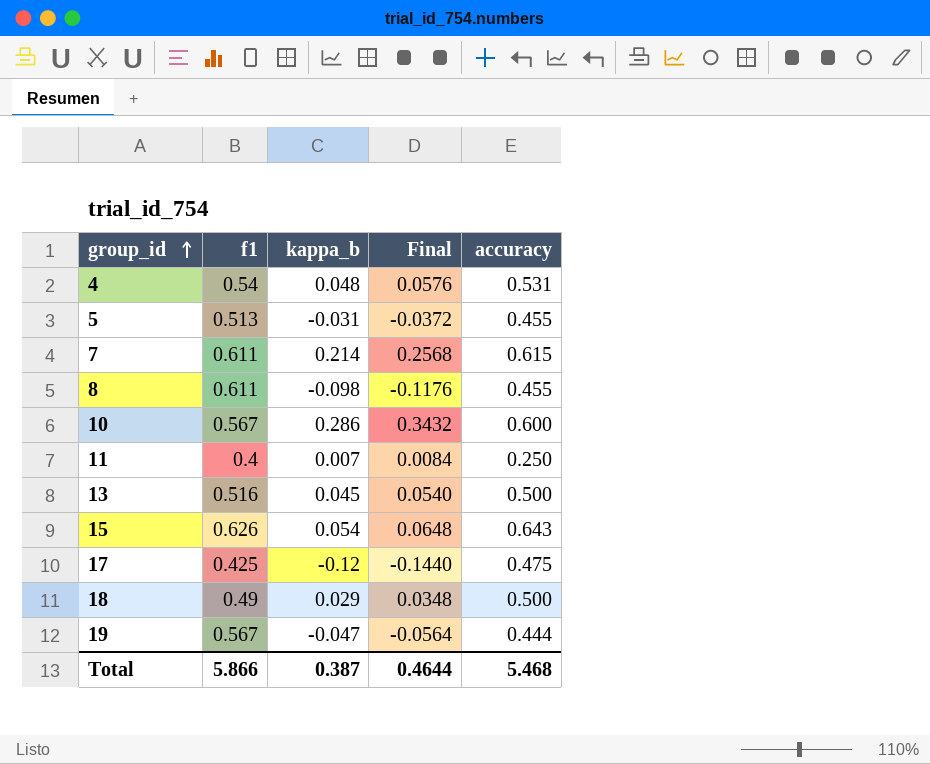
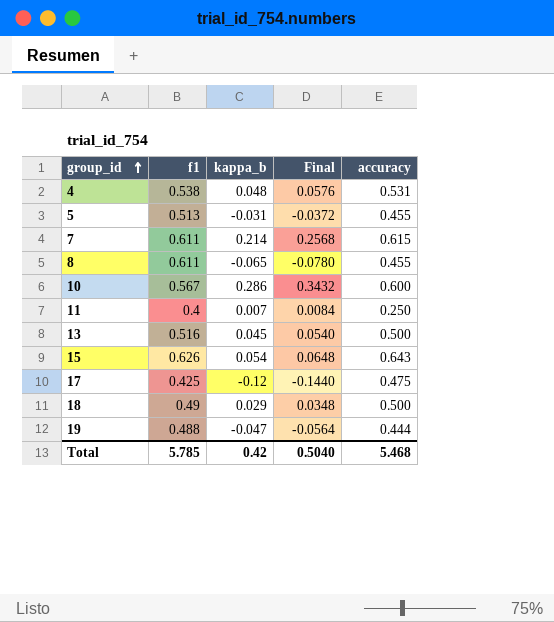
4 | f1: 0.54 -> 0.538
8 | kappa_b: -0.098 -> -0.065
8 | Final: -0.1176 -> -0.0780
19 | f1: 0.567 -> 0.488
Total | f1: 5.866 -> 5.785
Total | kappa_b: 0.387 -> 0.42
Total | Final: 0.4644 -> 0.5040

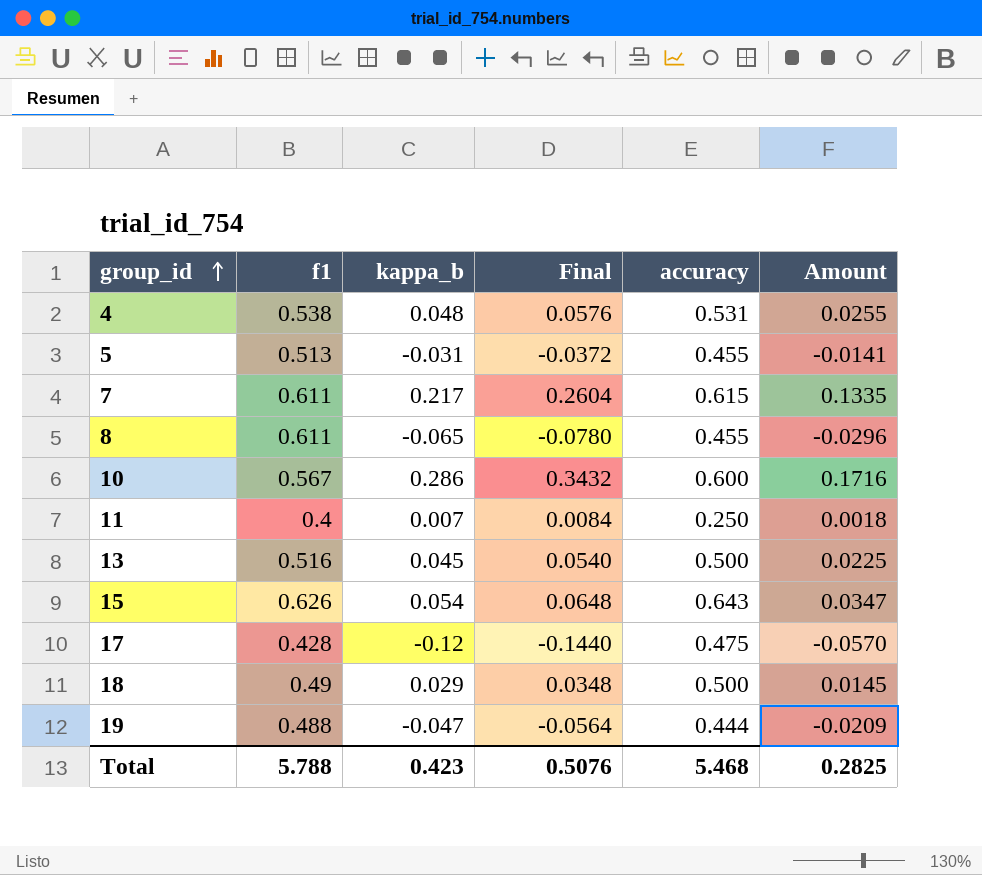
column Amount | formula: none -> [kappa_b] * [accuracy]
7 | kappa_b: 0.214 -> 0.217
7 | Final: 0.2568 -> 0.2604
17 | f1: 0.425 -> 0.428
Total | f1: 5.785 -> 5.788
Total | kappa_b: 0.42 -> 0.423
Total | Final: 0.5040 -> 0.5076

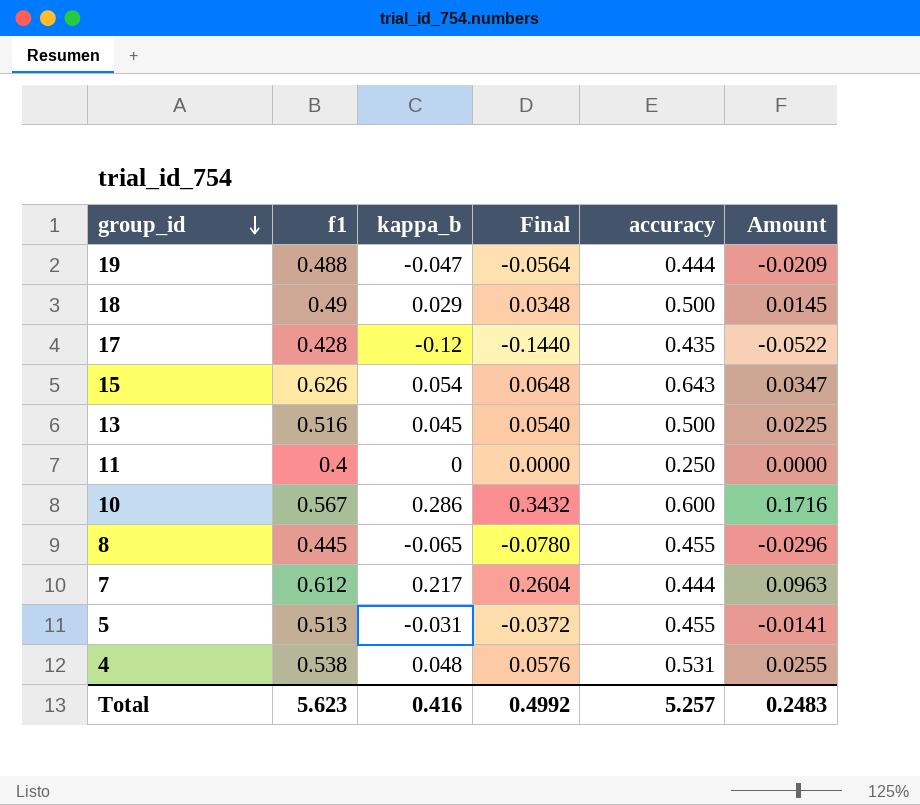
row order: group_id ascending -> group_id descending
17 | accuracy: 0.475 -> 0.435
17 | Amount: -0.0570 -> -0.0522
11 | kappa_b: 0.007 -> 0
11 | Final: 0.0084 -> 0.0000
11 | Amount: 0.0018 -> 0.0000
8 | f1: 0.611 -> 0.445
7 | f1: 0.611 -> 0.612
7 | accuracy: 0.615 -> 0.444
7 | Amount: 0.1335 -> 0.0963
Total | f1: 5.788 -> 5.623
Total | kappa_b: 0.423 -> 0.416
Total | Final: 0.5076 -> 0.4992
Total | accuracy: 5.468 -> 5.257
Total | Amount: 0.2825 -> 0.2483

